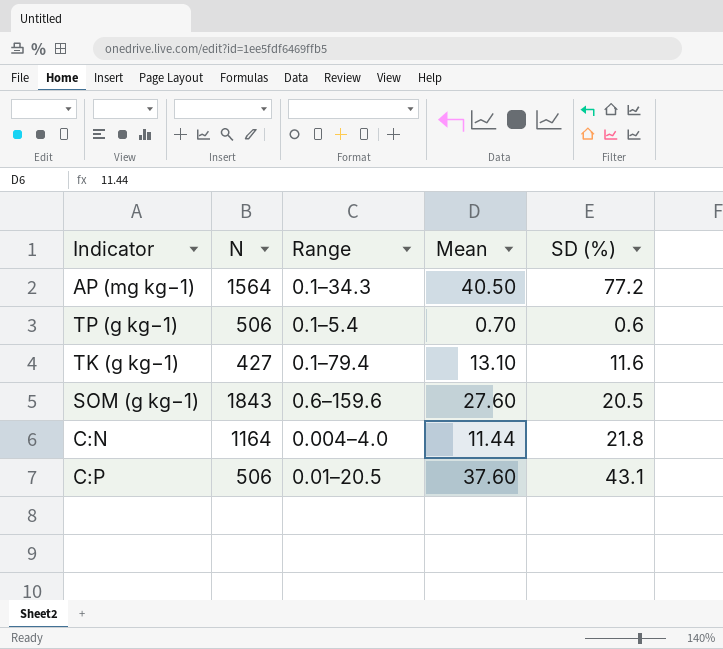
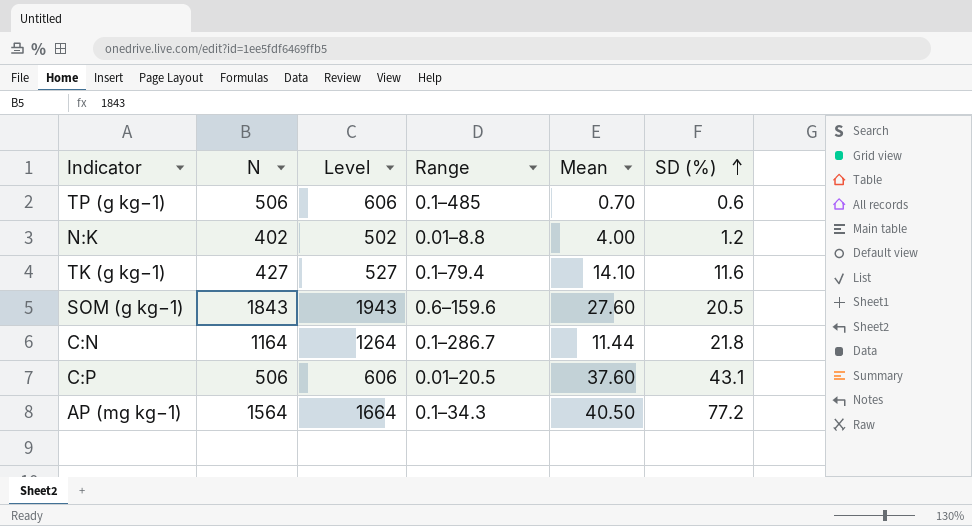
row order: none -> SD (%) ascending
column Level | formula: none -> [N] + 100
TP (g kg−1) | Range: 0.1–5.4 -> 0.1–485
row N:K: none -> 402 | 502 | 0.01–8.8 | 4.00 | 1.2
TK (g kg−1) | Mean: 13.10 -> 14.10
C:N | Range: 0.004–4.0 -> 0.1–286.7

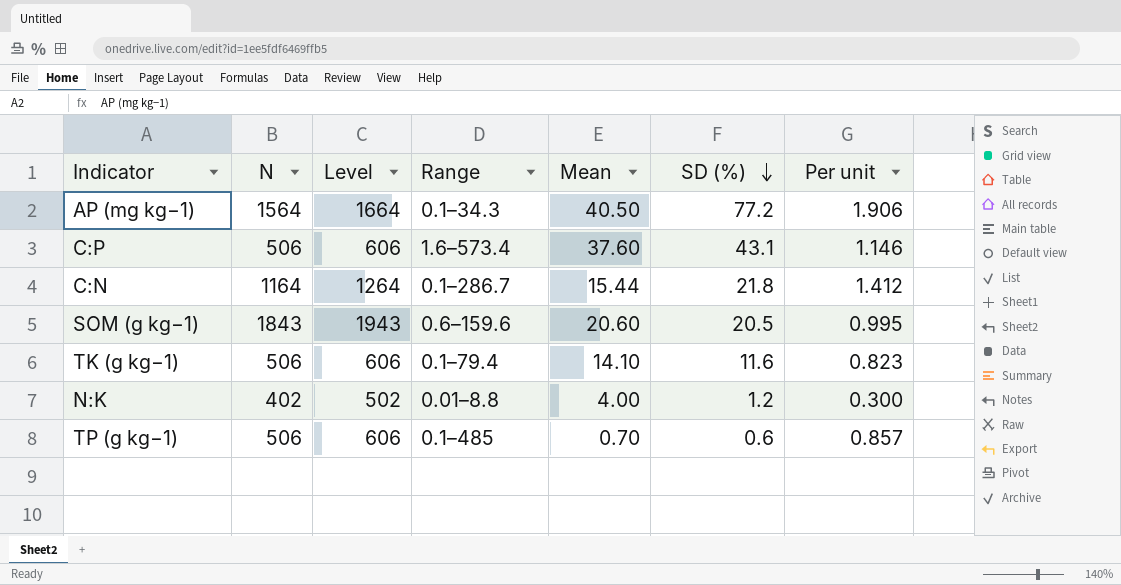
row order: SD (%) ascending -> SD (%) descending
column Per unit | formula: none -> [SD (%)] / [Mean]
C:P | Range: 0.01–20.5 -> 1.6–573.4
C:N | Mean: 11.44 -> 15.44
SOM (g kg−1) | Mean: 27.60 -> 20.60
TK (g kg−1) | N: 427 -> 506
TK (g kg−1) | Level: 527 -> 606

